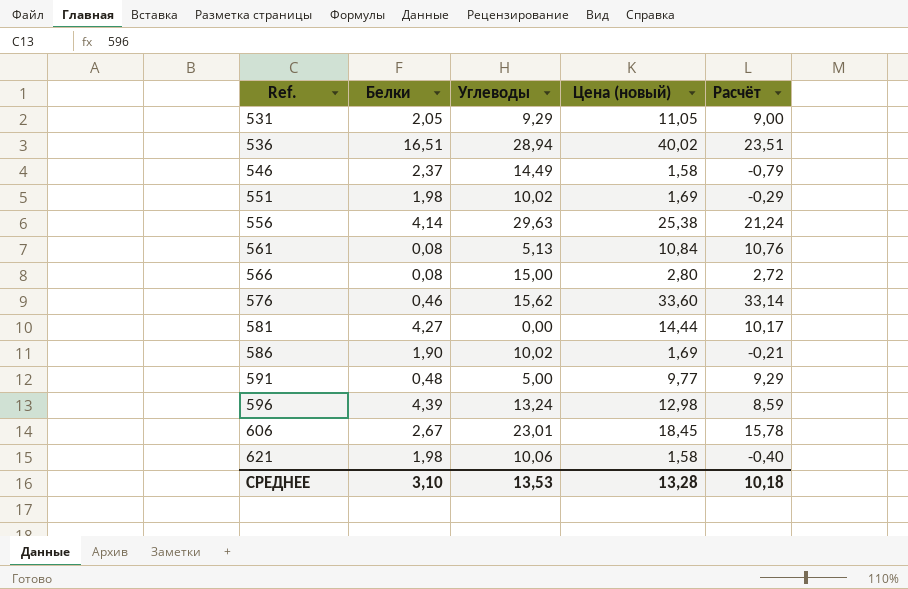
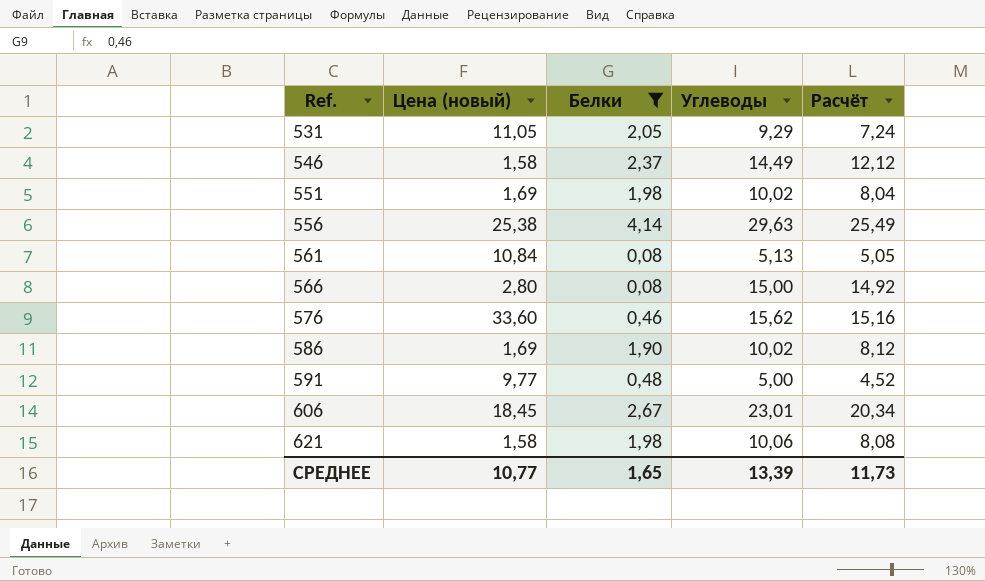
filter: none -> Белки <= 4,14
column Цена (новый) | position: 4 -> 2
column Расчёт | formula: [Цена (новый)] - [Белки] -> [Углеводы] - [Белки]
СРЕДНЕЕ | Цена (новый): 13,28 -> 10,77
СРЕДНЕЕ | Белки: 3,10 -> 1,65
СРЕДНЕЕ | Углеводы: 13,53 -> 13,39
СРЕДНЕЕ | Расчёт: 10,18 -> 11,73

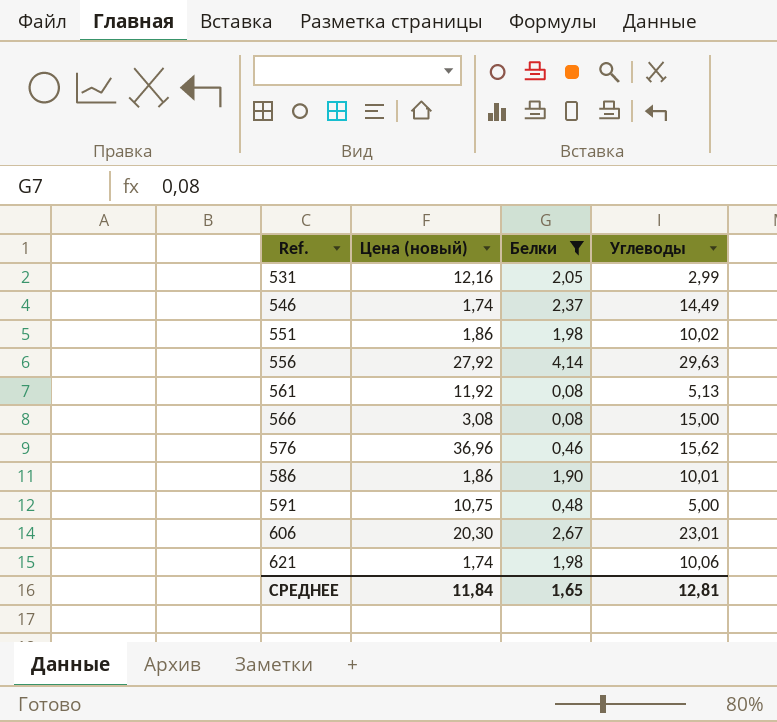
column Расчёт | formula: [Углеводы] - [Белки] -> none
531 | Цена (новый): 11,05 -> 12,16
531 | Углеводы: 9,29 -> 2,99
546 | Цена (новый): 1,58 -> 1,74
551 | Цена (новый): 1,69 -> 1,86
556 | Цена (новый): 25,38 -> 27,92
561 | Цена (новый): 10,84 -> 11,92
566 | Цена (новый): 2,80 -> 3,08
576 | Цена (новый): 33,60 -> 36,96
586 | Цена (новый): 1,69 -> 1,86
586 | Углеводы: 10,02 -> 10,01
591 | Цена (новый): 9,77 -> 10,75
606 | Цена (новый): 18,45 -> 20,30
621 | Цена (новый): 1,58 -> 1,74
СРЕДНЕЕ | Цена (новый): 10,77 -> 11,84
СРЕДНЕЕ | Углеводы: 13,39 -> 12,81

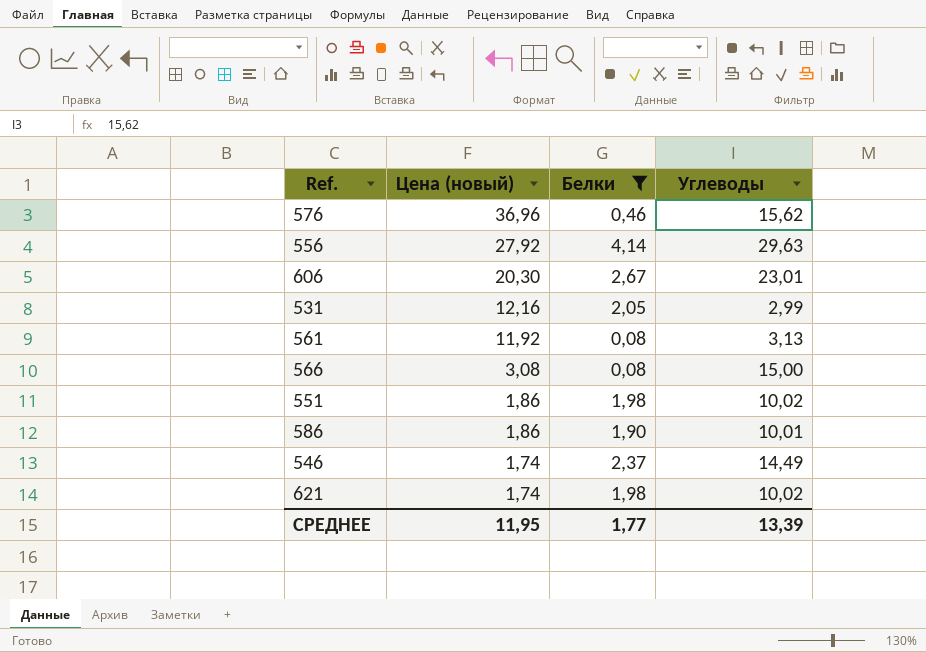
row order: Ref. ascending -> Цена (новый) descending
row 591: 10,75 | 0,48 | 5,00 -> none
561 | Углеводы: 5,13 -> 3,13
621 | Углеводы: 10,06 -> 10,02
СРЕДНЕЕ | Цена (новый): 11,84 -> 11,95
СРЕДНЕЕ | Белки: 1,65 -> 1,77
СРЕДНЕЕ | Углеводы: 12,81 -> 13,39

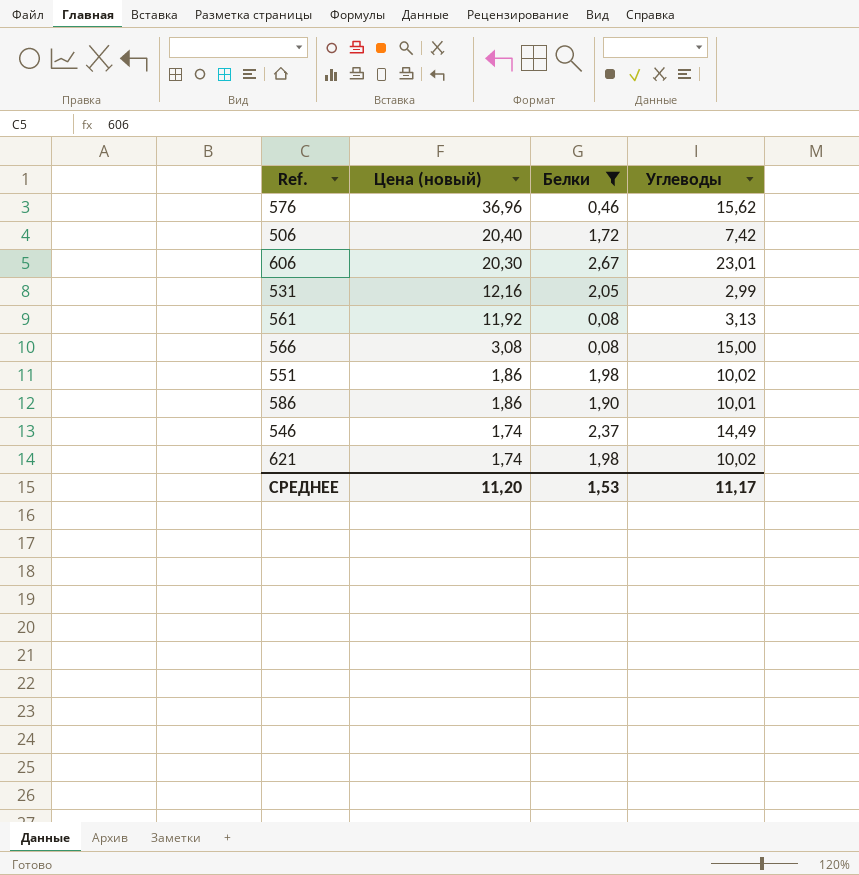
row 556: 27,92 | 4,14 | 29,63 -> none
row 506: none -> 20,40 | 1,72 | 7,42
СРЕДНЕЕ | Цена (новый): 11,95 -> 11,20
СРЕДНЕЕ | Белки: 1,77 -> 1,53
СРЕДНЕЕ | Углеводы: 13,39 -> 11,17

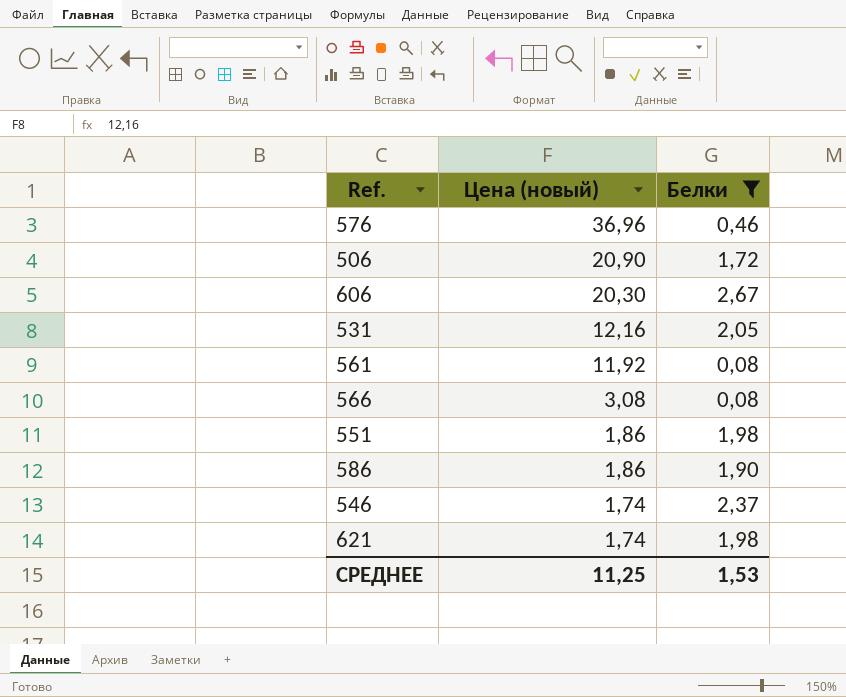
column Углеводы | position: 4 -> none
506 | Цена (новый): 20,40 -> 20,90
СРЕДНЕЕ | Цена (новый): 11,20 -> 11,25

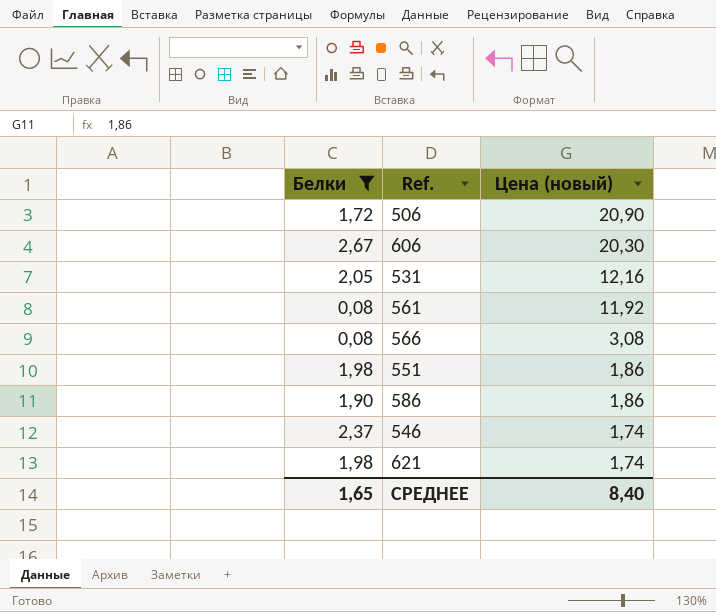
column Белки | position: 3 -> 1
row 576: 36,96 | 0,46 -> none
СРЕДНЕЕ | Белки: 1,53 -> 1,65
СРЕДНЕЕ | Цена (новый): 11,25 -> 8,40

